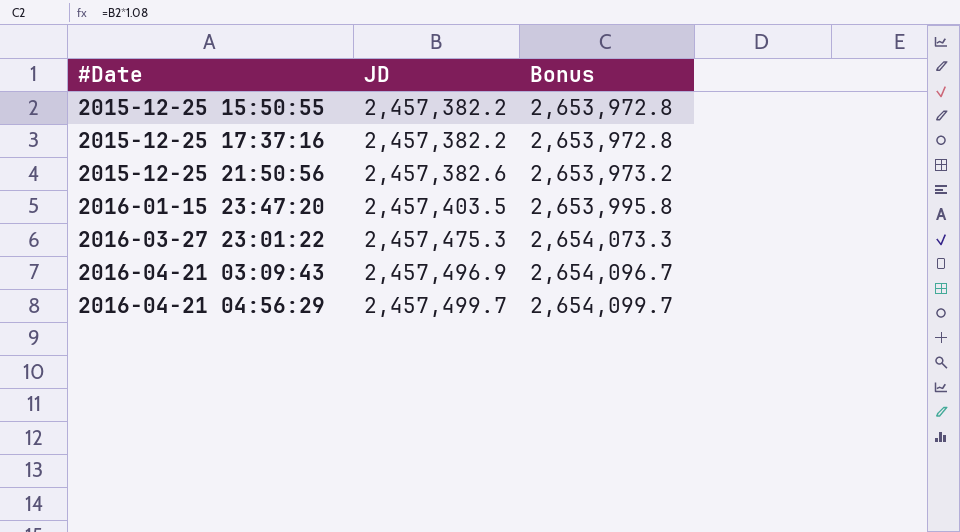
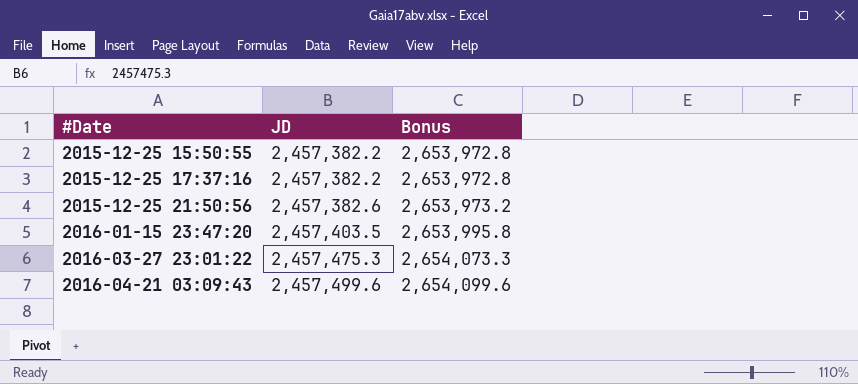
row 2016-04-21 04:56:29: 2,457,499.7 | 2,654,099.7 -> none
2016-04-21 03:09:43 | JD: 2,457,496.9 -> 2,457,499.6
2016-04-21 03:09:43 | Bonus: 2,654,096.7 -> 2,654,099.6

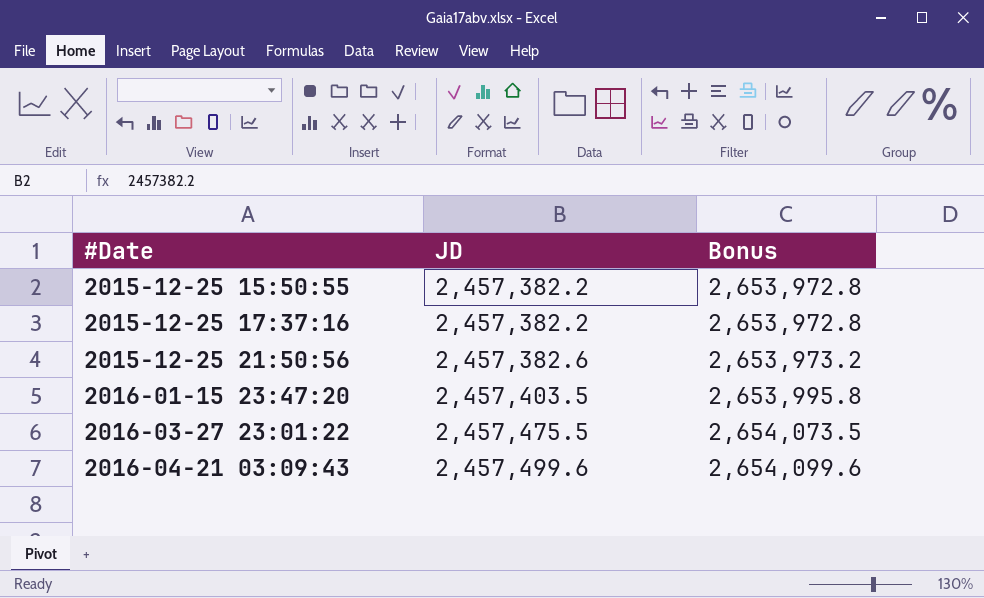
2016-03-27 23:01:22 | JD: 2,457,475.3 -> 2,457,475.5
2016-03-27 23:01:22 | Bonus: 2,654,073.3 -> 2,654,073.5

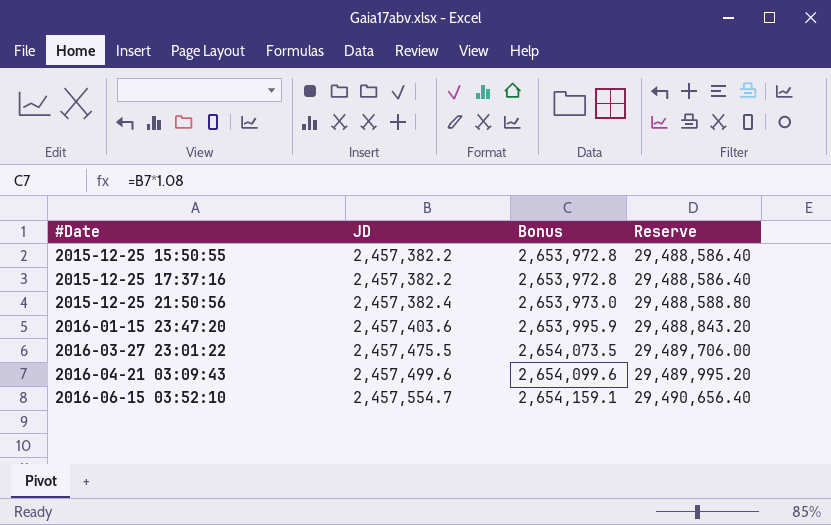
column Reserve | formula: none -> [JD] * 12
2015-12-25 21:50:56 | JD: 2,457,382.6 -> 2,457,382.4
2015-12-25 21:50:56 | Bonus: 2,653,973.2 -> 2,653,973.0
2016-01-15 23:47:20 | JD: 2,457,403.5 -> 2,457,403.6
2016-01-15 23:47:20 | Bonus: 2,653,995.8 -> 2,653,995.9
row 2016-06-15 03:52:10: none -> 2,457,554.7 | 2,654,159.1 | 29,490,656.40

